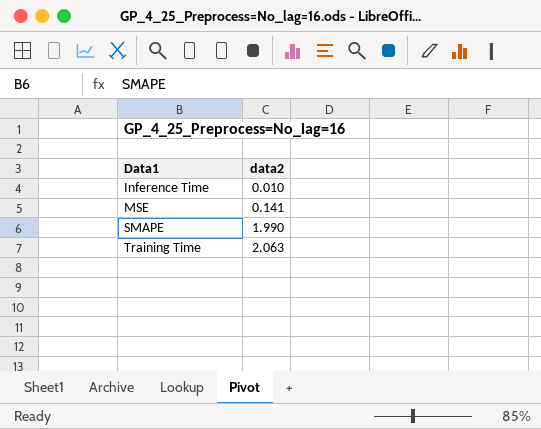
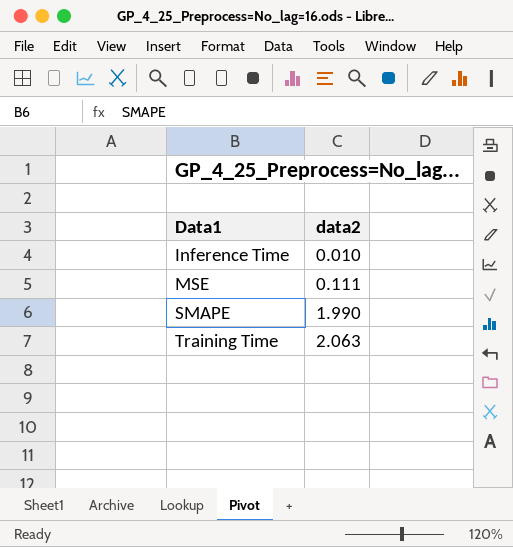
MSE | data2: 0.141 -> 0.111

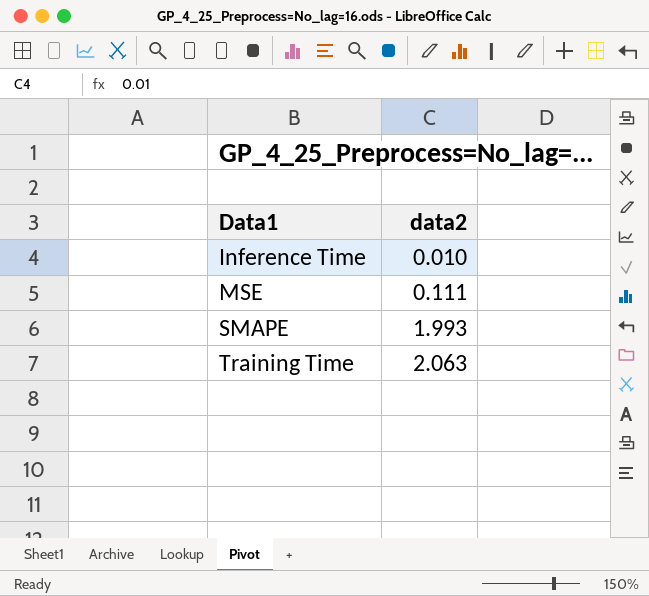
SMAPE | data2: 1.990 -> 1.993

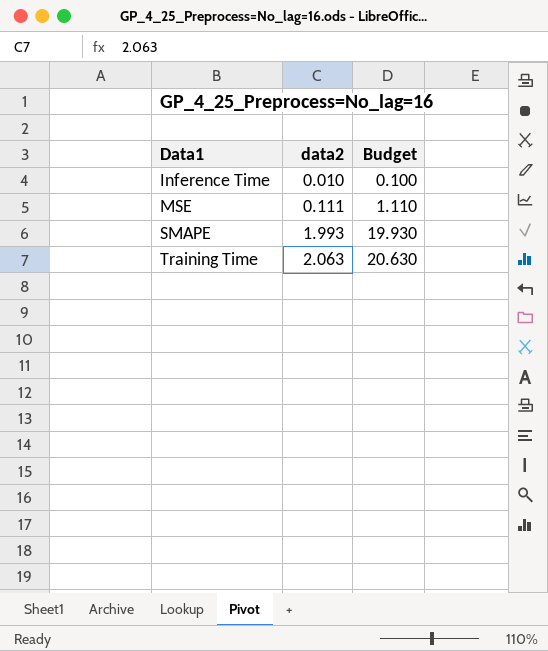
column Budget | formula: none -> [data2] * 10

